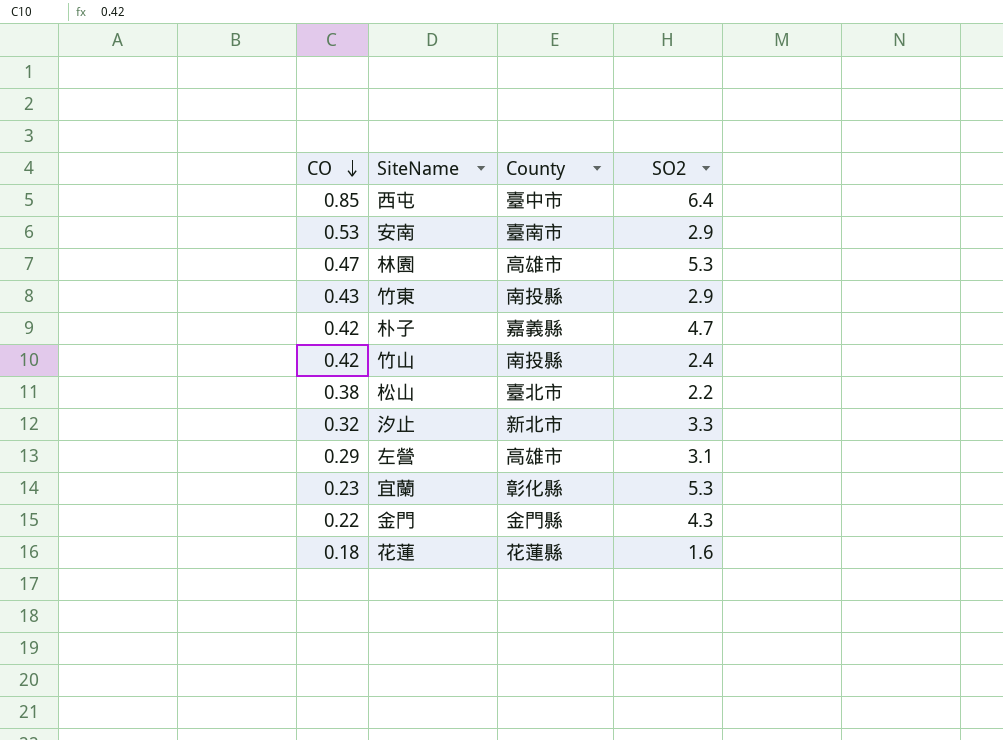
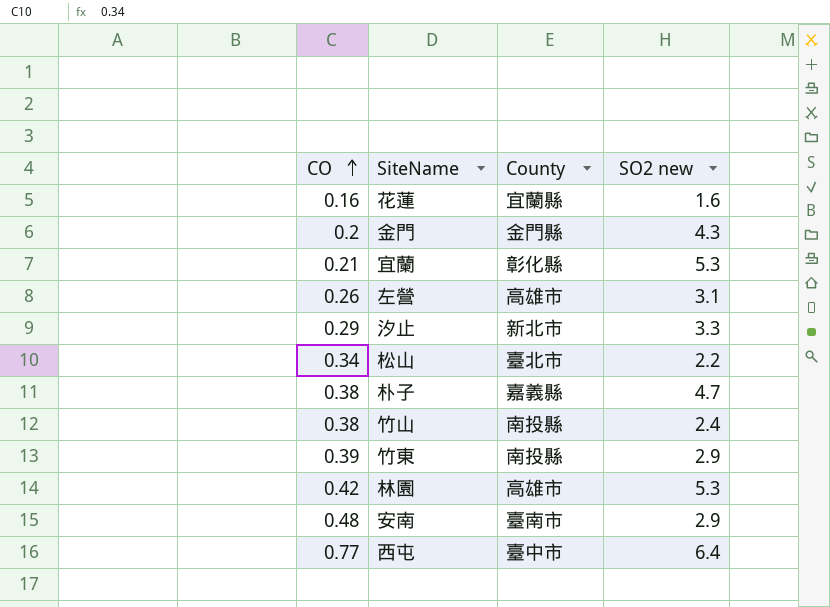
row order: CO descending -> CO ascending
column name: SO2 -> SO2 new
花蓮 | CO: 0.18 -> 0.16
花蓮 | County: 花蓮縣 -> 宜蘭縣
金門 | CO: 0.22 -> 0.2
宜蘭 | CO: 0.23 -> 0.21
左營 | CO: 0.29 -> 0.26
汐止 | CO: 0.32 -> 0.29
松山 | CO: 0.38 -> 0.34
朴子 | CO: 0.42 -> 0.38
竹山 | CO: 0.42 -> 0.38
竹東 | CO: 0.43 -> 0.39
林園 | CO: 0.47 -> 0.42
安南 | CO: 0.53 -> 0.48
西屯 | CO: 0.85 -> 0.77

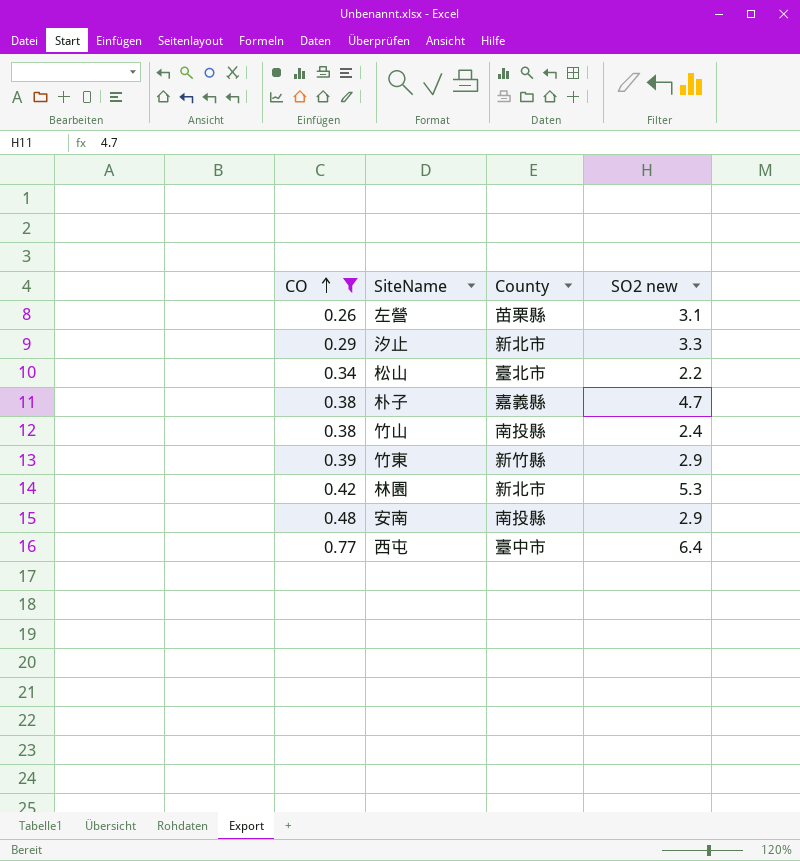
filter: none -> CO >= 0.26
左營 | County: 高雄市 -> 苗栗縣
竹東 | County: 南投縣 -> 新竹縣
林園 | County: 高雄市 -> 新北市
安南 | County: 臺南市 -> 南投縣

